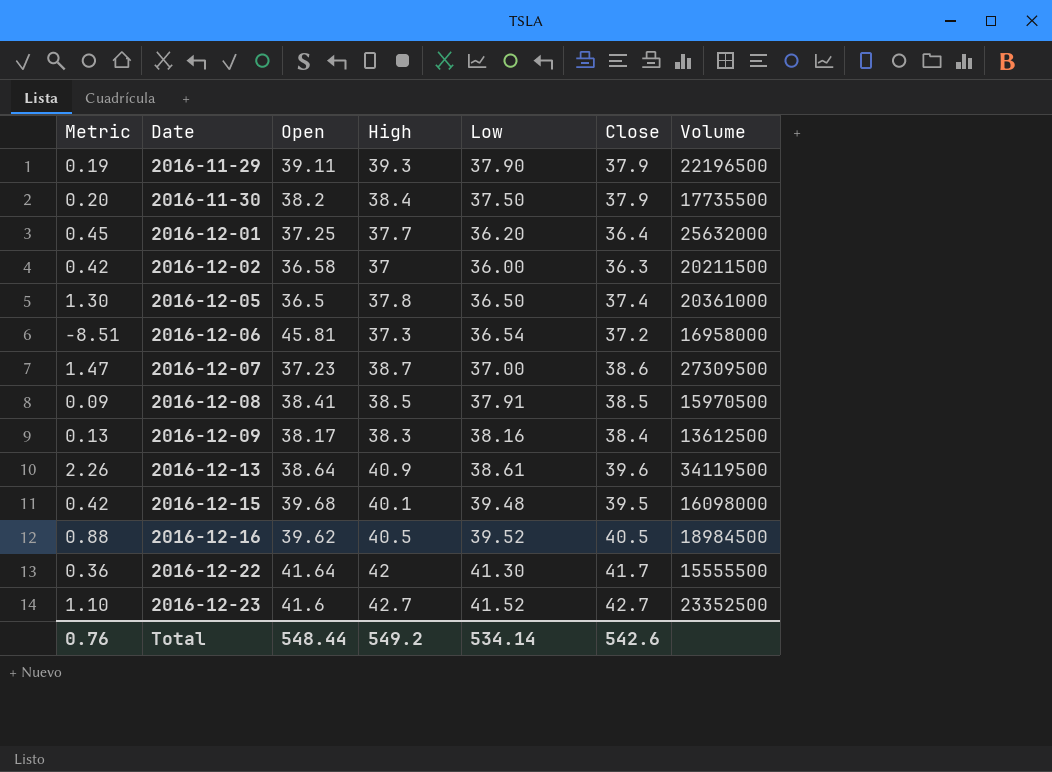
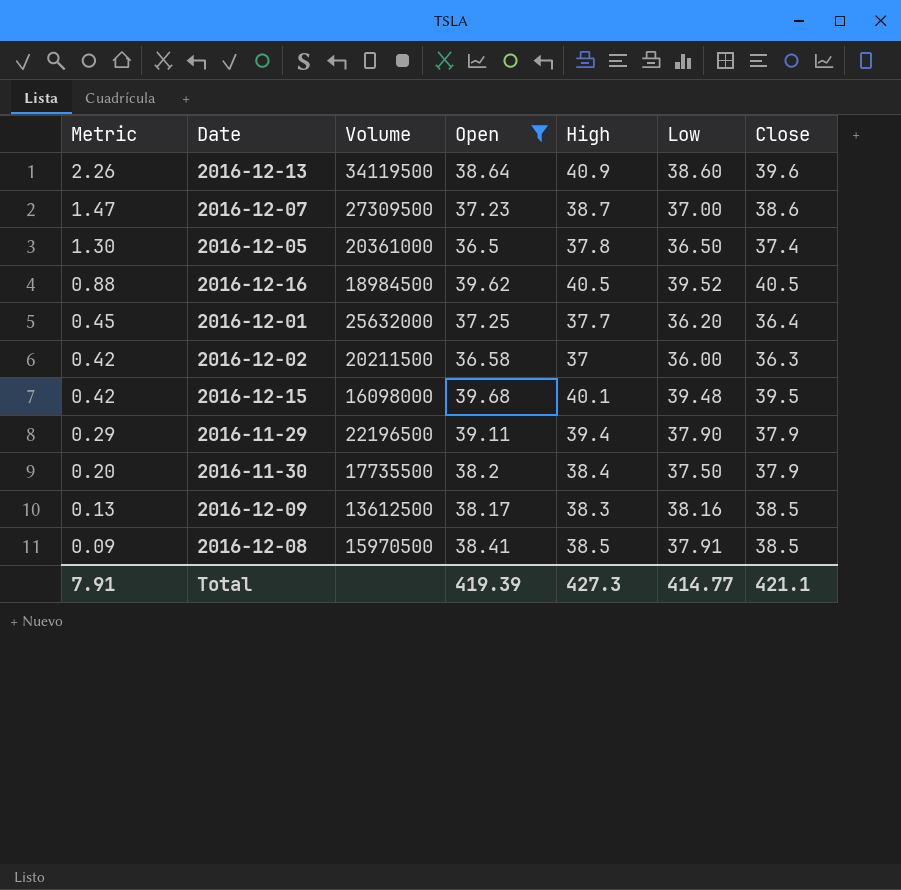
filter: none -> Open <= 39.68
row order: Date ascending -> Metric descending
column Volume | position: 7 -> 3
2016-12-13 | Low: 38.61 -> 38.60
2016-11-29 | Metric: 0.19 -> 0.29
2016-11-29 | High: 39.3 -> 39.4
2016-12-09 | Close: 38.4 -> 38.5
Total | Metric: 0.76 -> 7.91
Total | Open: 548.44 -> 419.39
Total | High: 549.2 -> 427.3
Total | Low: 534.14 -> 414.77
Total | Close: 542.6 -> 421.1

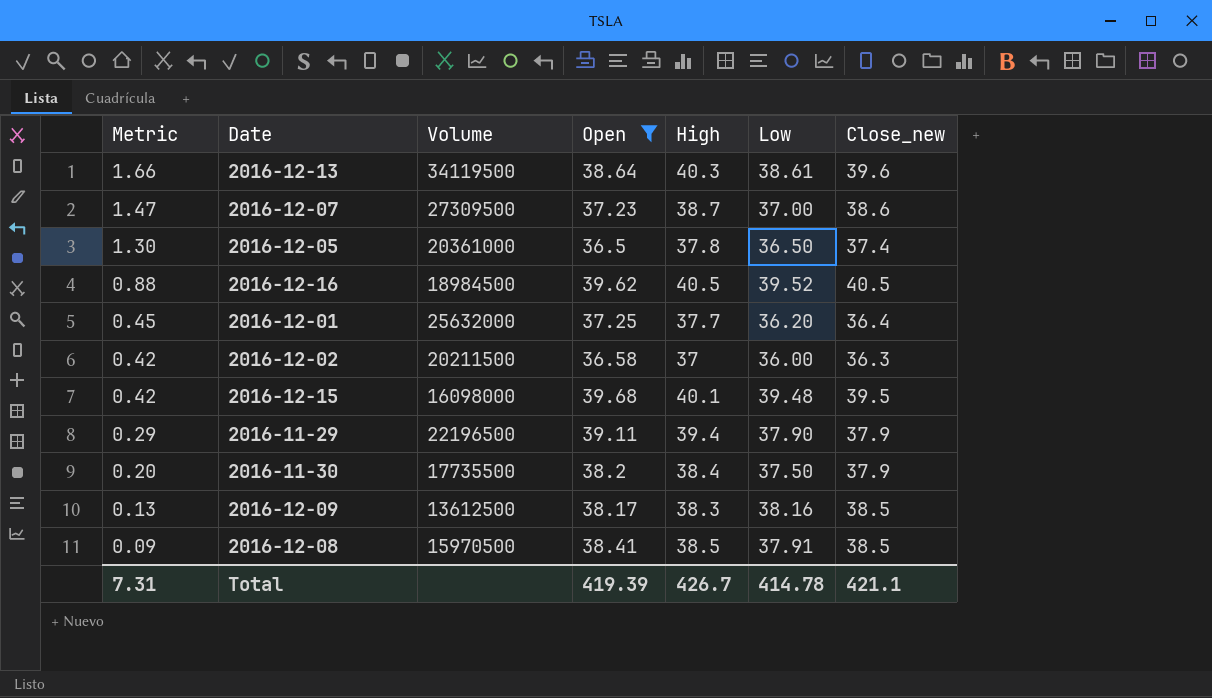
column name: Close -> Close_new
2016-12-13 | Metric: 2.26 -> 1.66
2016-12-13 | High: 40.9 -> 40.3
2016-12-13 | Low: 38.60 -> 38.61
Total | Metric: 7.91 -> 7.31
Total | High: 427.3 -> 426.7
Total | Low: 414.77 -> 414.78

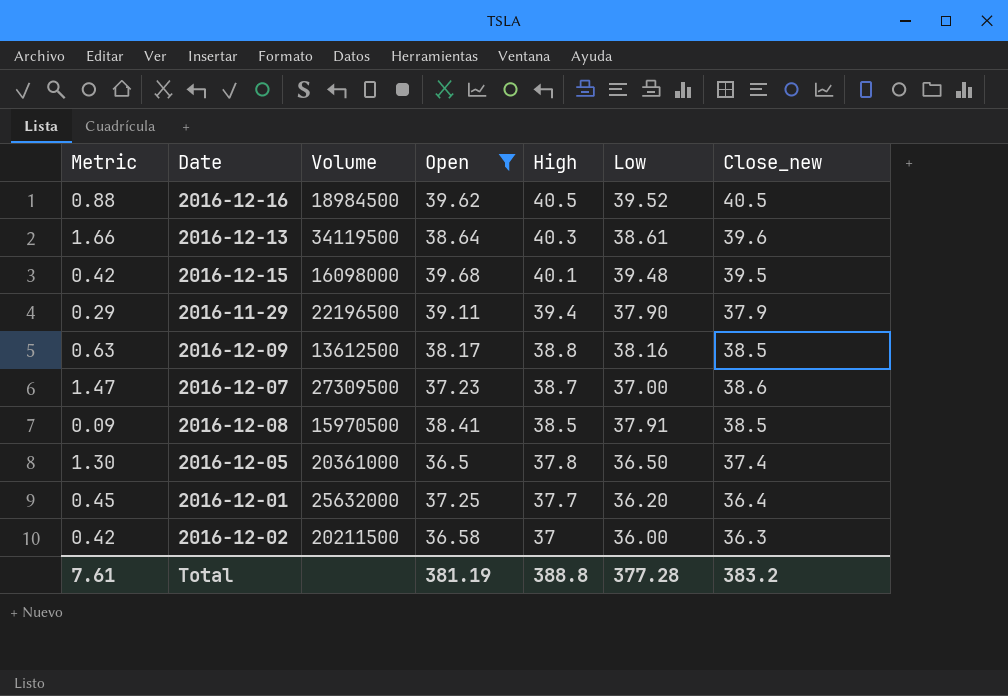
row order: Metric descending -> High descending
row 2016-11-30: 0.20 | 17735500 | 38.2 | 38.4 | 37.50 | 37.9 -> none
2016-12-09 | Metric: 0.13 -> 0.63
2016-12-09 | High: 38.3 -> 38.8
Total | Metric: 7.31 -> 7.61
Total | Open: 419.39 -> 381.19
Total | High: 426.7 -> 388.8
Total | Low: 414.78 -> 377.28
Total | Close_new: 421.1 -> 383.2

